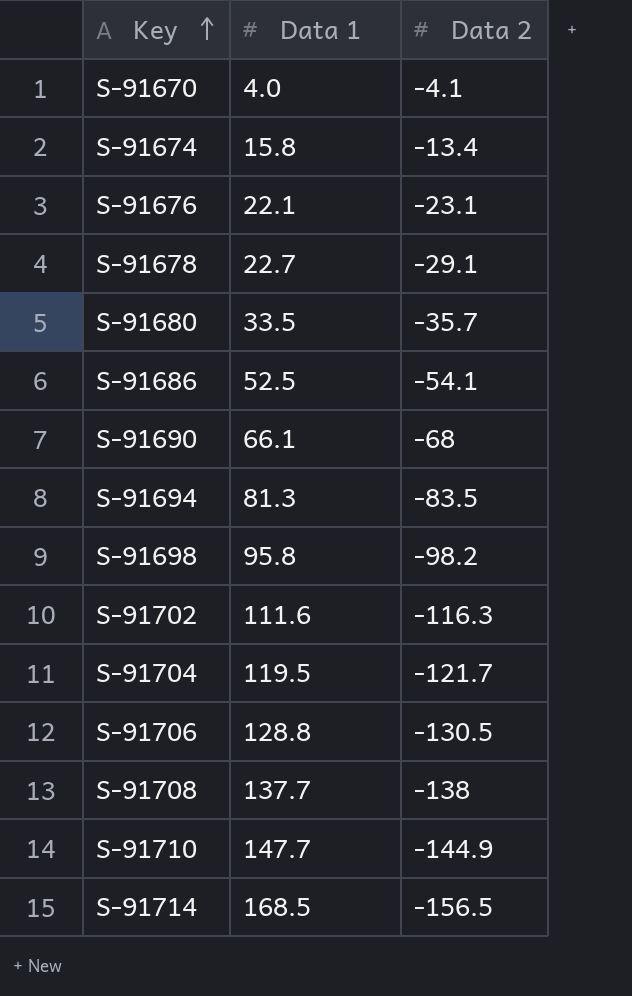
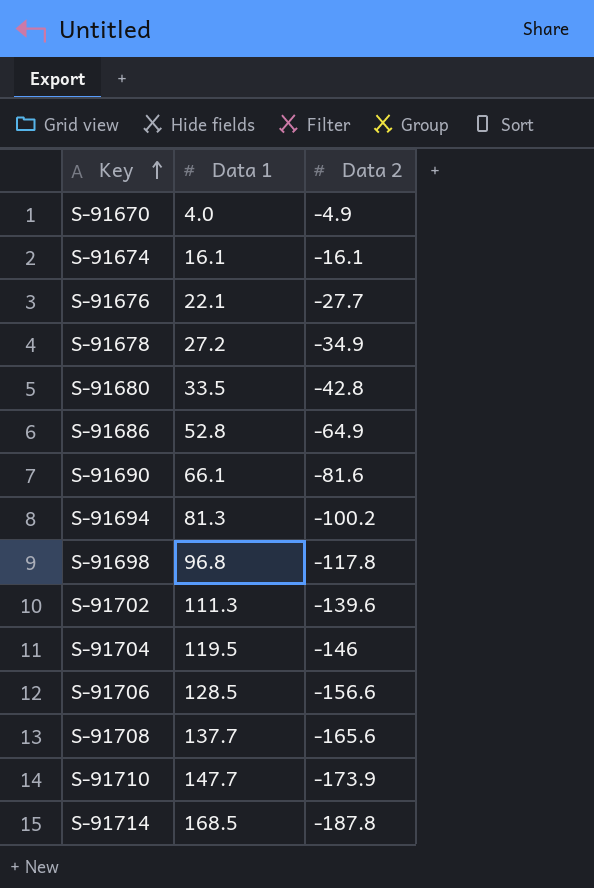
S-91670 | Data 2: -4.1 -> -4.9
S-91674 | Data 1: 15.8 -> 16.1
S-91674 | Data 2: -13.4 -> -16.1
S-91676 | Data 2: -23.1 -> -27.7
S-91678 | Data 1: 22.7 -> 27.2
S-91678 | Data 2: -29.1 -> -34.9
S-91680 | Data 2: -35.7 -> -42.8
S-91686 | Data 1: 52.5 -> 52.8
S-91686 | Data 2: -54.1 -> -64.9
S-91690 | Data 2: -68 -> -81.6
S-91694 | Data 2: -83.5 -> -100.2
S-91698 | Data 1: 95.8 -> 96.8
S-91698 | Data 2: -98.2 -> -117.8
S-91702 | Data 1: 111.6 -> 111.3
S-91702 | Data 2: -116.3 -> -139.6
S-91704 | Data 2: -121.7 -> -146
S-91706 | Data 1: 128.8 -> 128.5
S-91706 | Data 2: -130.5 -> -156.6
S-91708 | Data 2: -138 -> -165.6
S-91710 | Data 2: -144.9 -> -173.9
S-91714 | Data 2: -156.5 -> -187.8

